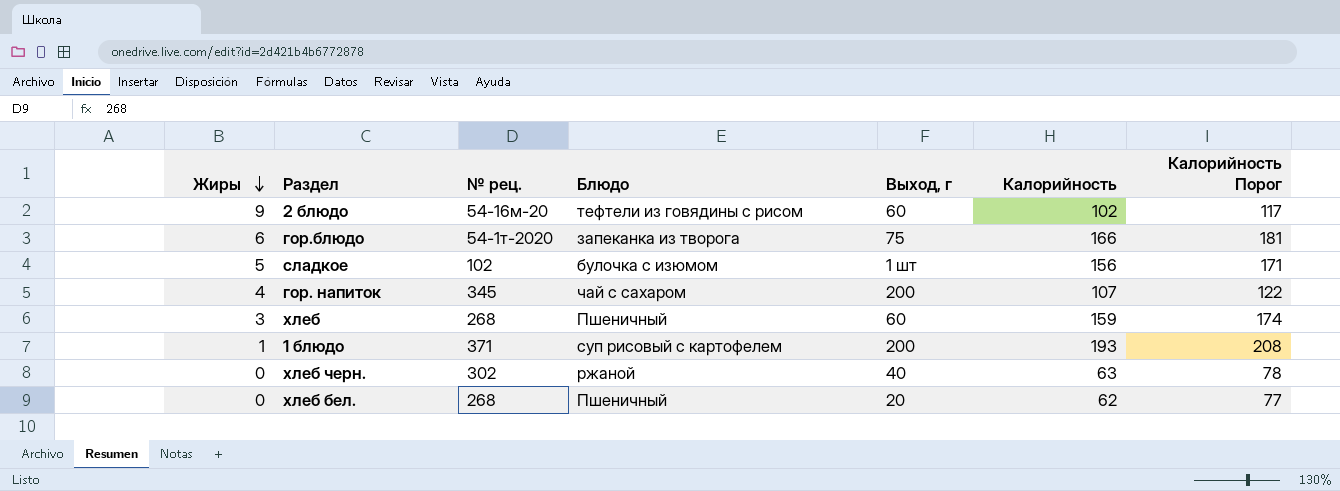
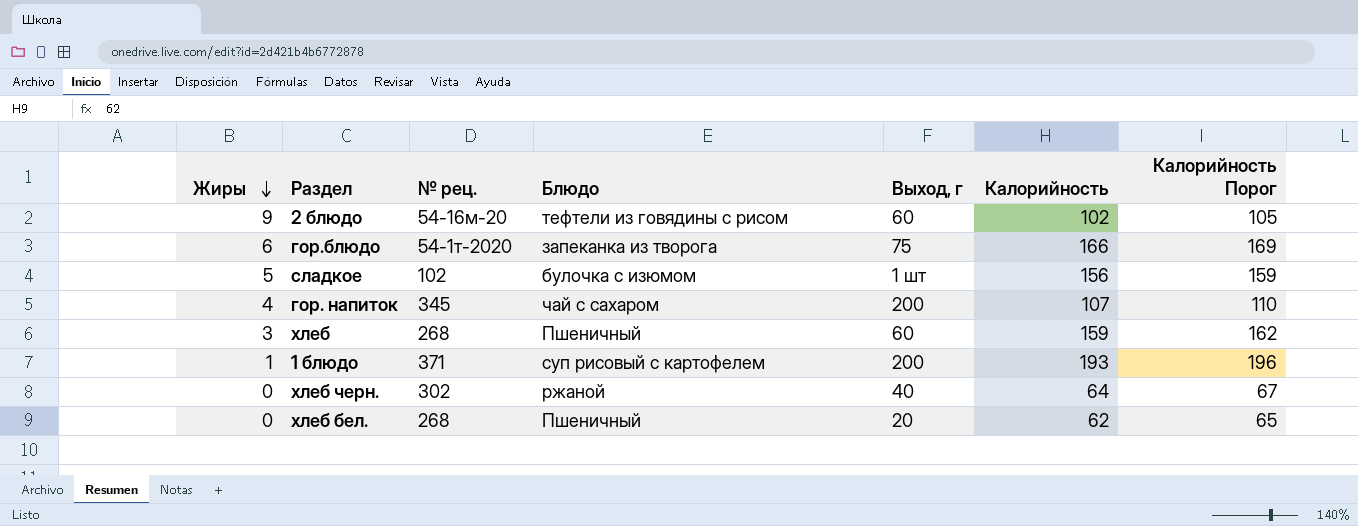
column Калорийность Порог | formula: [Калорийность] + 15 -> [Калорийность] + 3
хлеб черн. | Калорийность: 63 -> 64

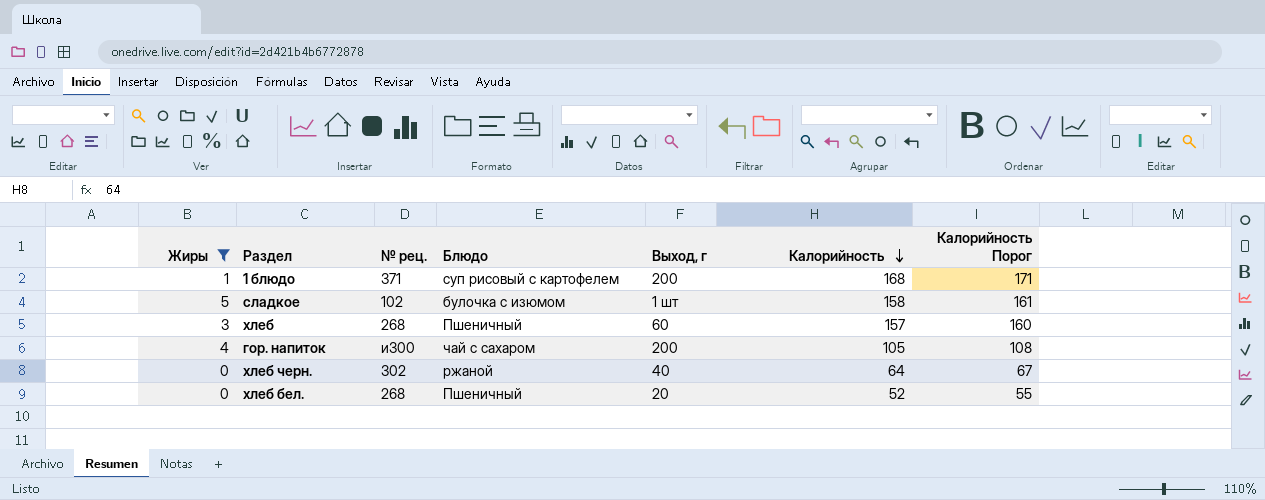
filter: none -> Жиры <= 5
row order: Жиры descending -> Калорийность descending
1 блюдо | Калорийность: 193 -> 168
1 блюдо | Калорийность Порог: 196 -> 171
сладкое | Калорийность: 156 -> 158
сладкое | Калорийность Порог: 159 -> 161
хлеб | Калорийность: 159 -> 157
хлеб | Калорийность Порог: 162 -> 160
гор. напиток | № рец.: 345 -> и300
гор. напиток | Калорийность: 107 -> 105
гор. напиток | Калорийность Порог: 110 -> 108
хлеб бел. | Калорийность: 62 -> 52
хлеб бел. | Калорийность Порог: 65 -> 55

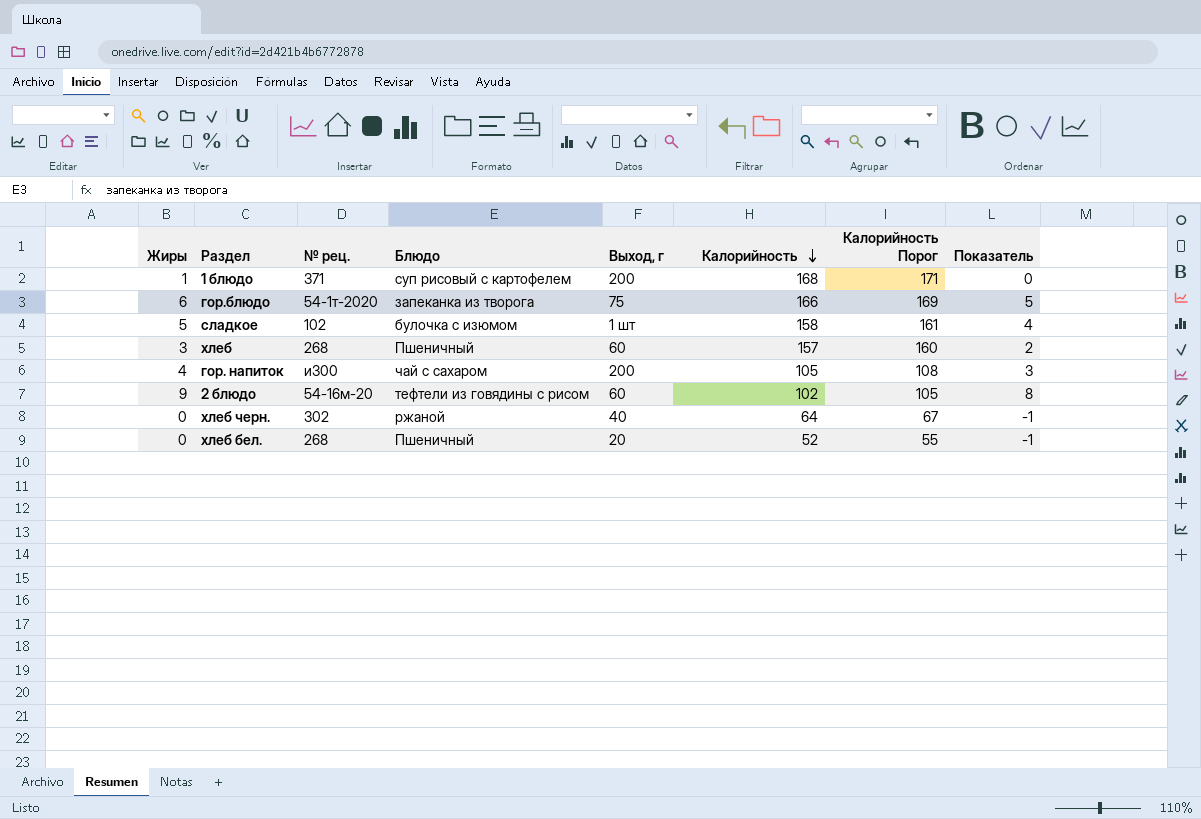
filter: Жиры <= 5 -> none
column Показатель | formula: none -> [Жиры] - 1

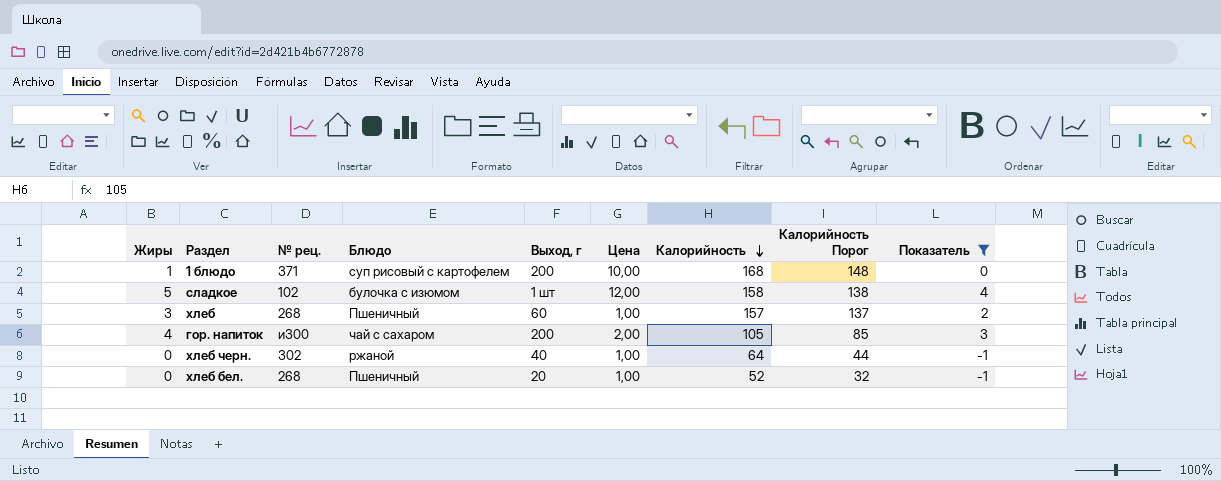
filter: none -> Показатель <= 4
column Цена | position: none -> 6
column Калорийность Порог | formula: [Калорийность] + 3 -> [Калорийность] - 20

